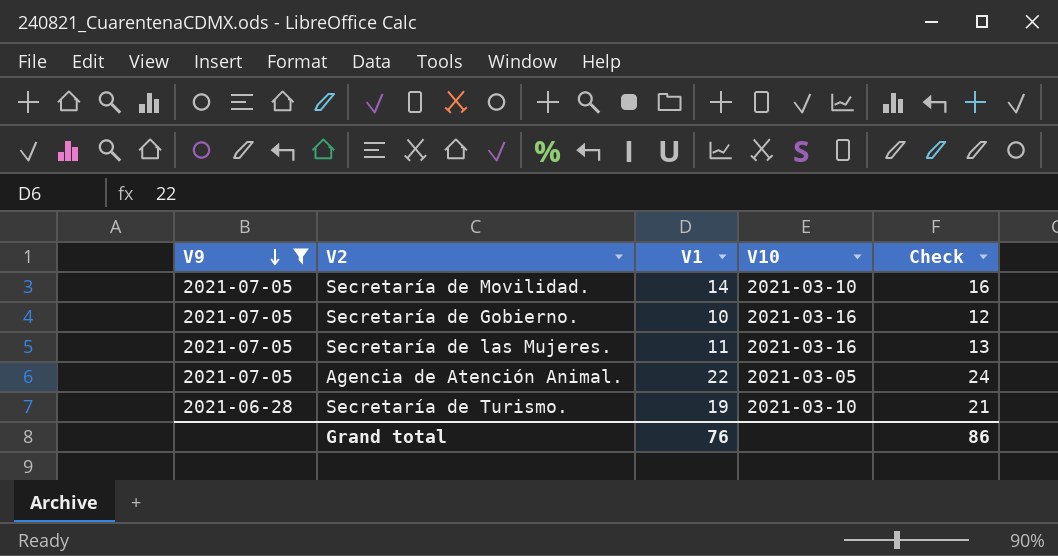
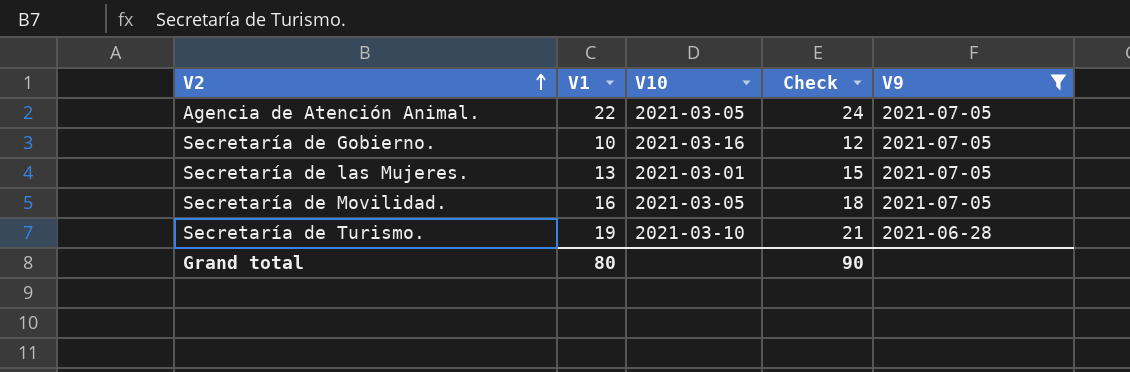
row order: V9 descending -> V2 ascending
column V9 | position: 1 -> 5
Secretaría de las Mujeres. | V1: 11 -> 13
Secretaría de las Mujeres. | V10: 2021-03-16 -> 2021-03-01
Secretaría de las Mujeres. | Check: 13 -> 15
Secretaría de Movilidad. | V1: 14 -> 16
Secretaría de Movilidad. | V10: 2021-03-10 -> 2021-03-05
Secretaría de Movilidad. | Check: 16 -> 18
Grand total | V1: 76 -> 80
Grand total | Check: 86 -> 90

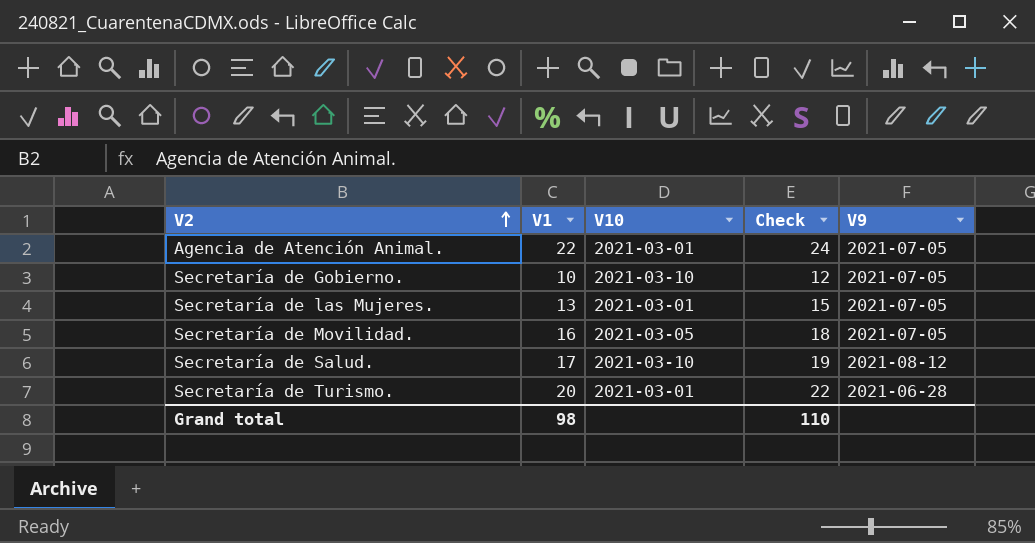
filter: V9 != 2021-08-12 -> none
Agencia de Atención Animal. | V10: 2021-03-05 -> 2021-03-01
Secretaría de Gobierno. | V10: 2021-03-16 -> 2021-03-10
Secretaría de Turismo. | V1: 19 -> 20
Secretaría de Turismo. | V10: 2021-03-10 -> 2021-03-01
Secretaría de Turismo. | Check: 21 -> 22
Grand total | V1: 80 -> 98
Grand total | Check: 90 -> 110

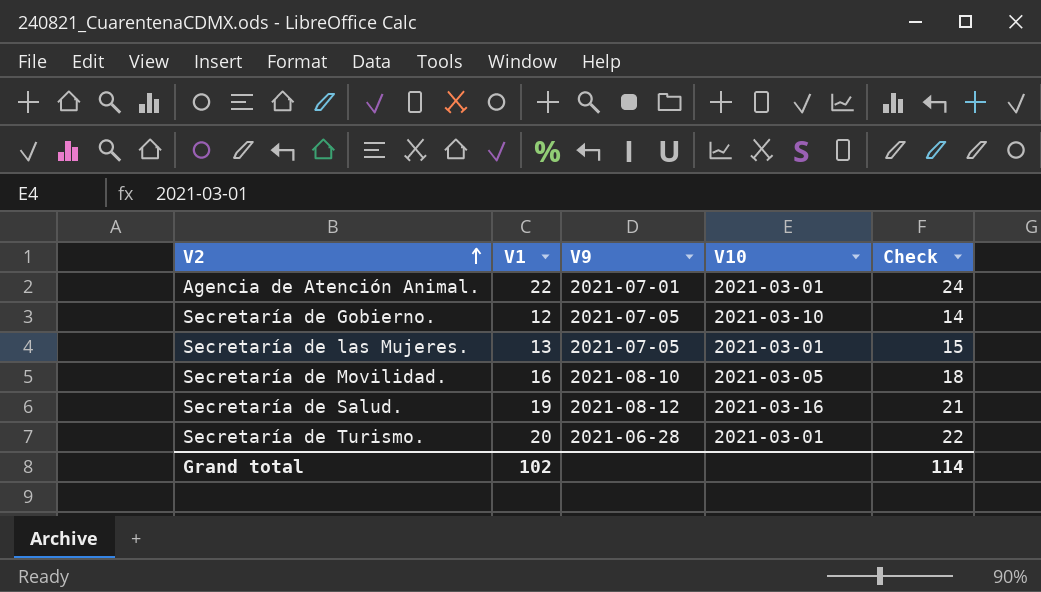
column V9 | position: 5 -> 3
Agencia de Atención Animal. | V9: 2021-07-05 -> 2021-07-01
Secretaría de Gobierno. | V1: 10 -> 12
Secretaría de Gobierno. | Check: 12 -> 14
Secretaría de Movilidad. | V9: 2021-07-05 -> 2021-08-10
Secretaría de Salud. | V1: 17 -> 19
Secretaría de Salud. | V10: 2021-03-10 -> 2021-03-16
Secretaría de Salud. | Check: 19 -> 21
Grand total | V1: 98 -> 102
Grand total | Check: 110 -> 114

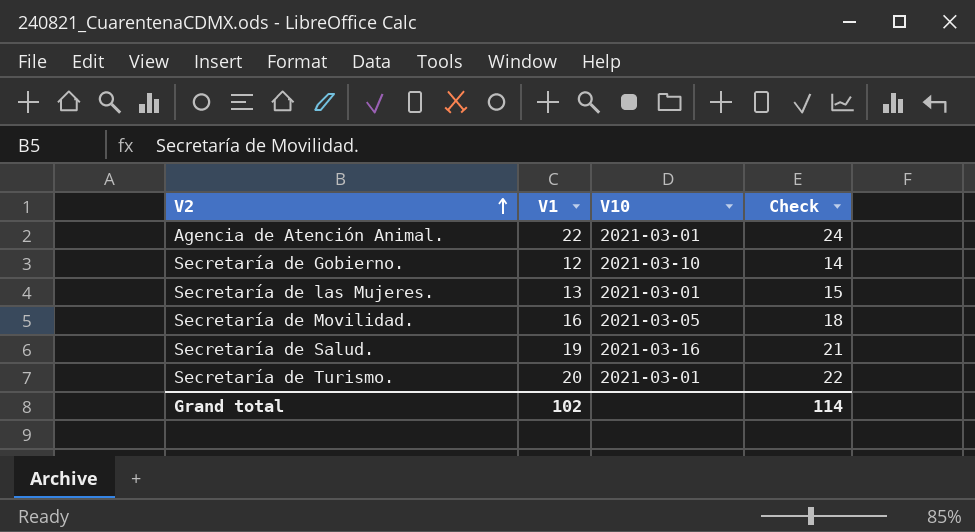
column V9 | position: 3 -> none

